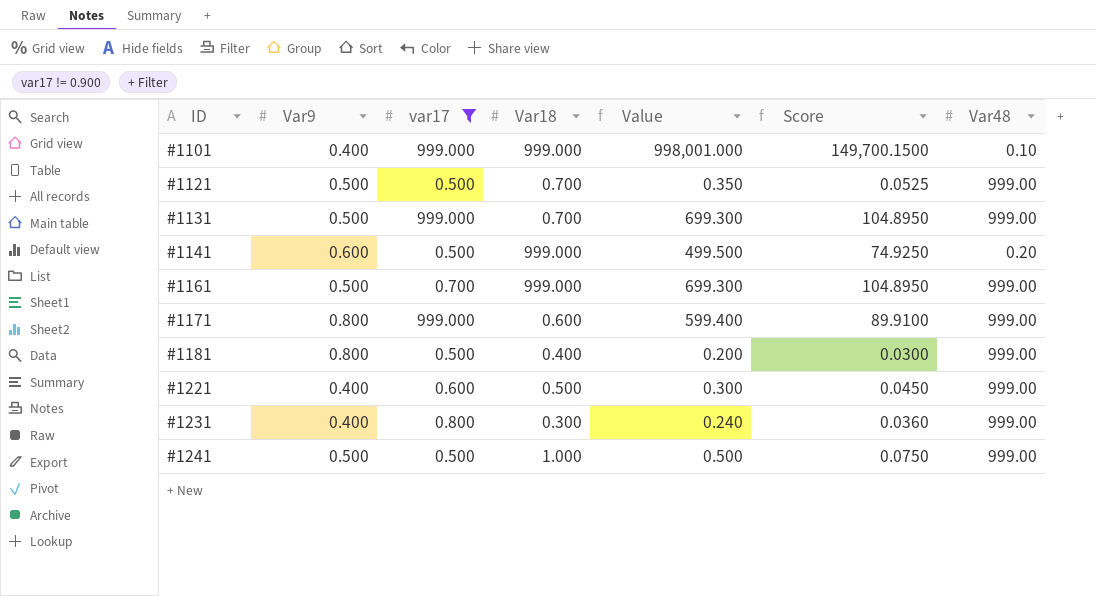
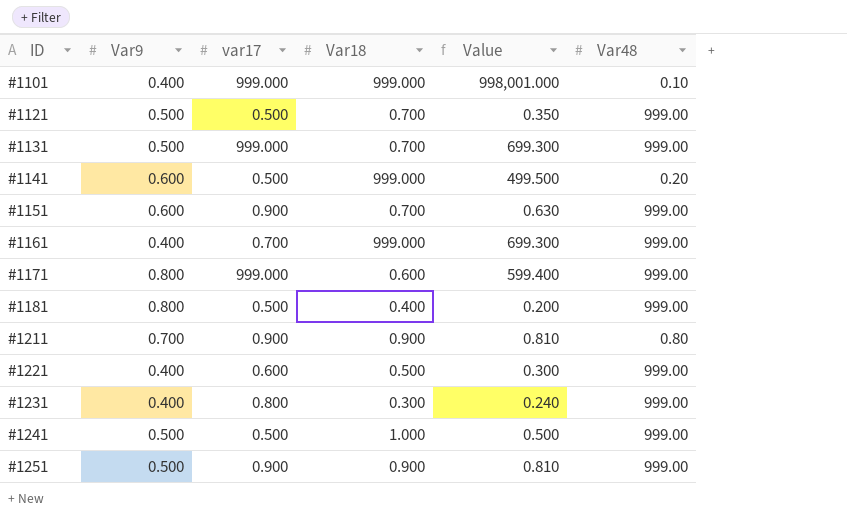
filter: var17 != 0.900 -> none
column Score | formula: [Value] * 0.15 -> none
#1161 | Var9: 0.500 -> 0.400

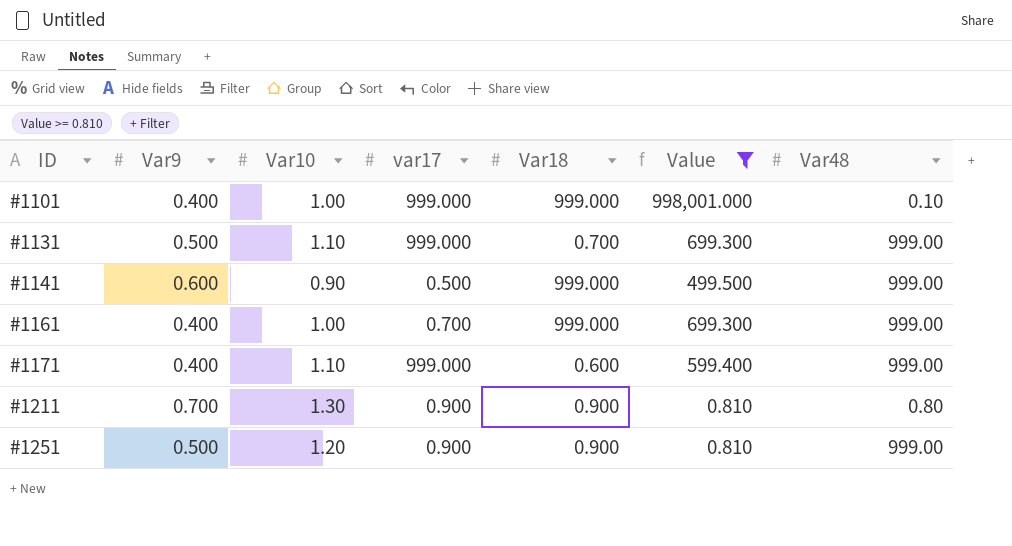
filter: none -> Value >= 0.810
column Var10 | position: none -> 3
#1141 | Var48: 0.20 -> 999.00
#1171 | Var9: 0.800 -> 0.400

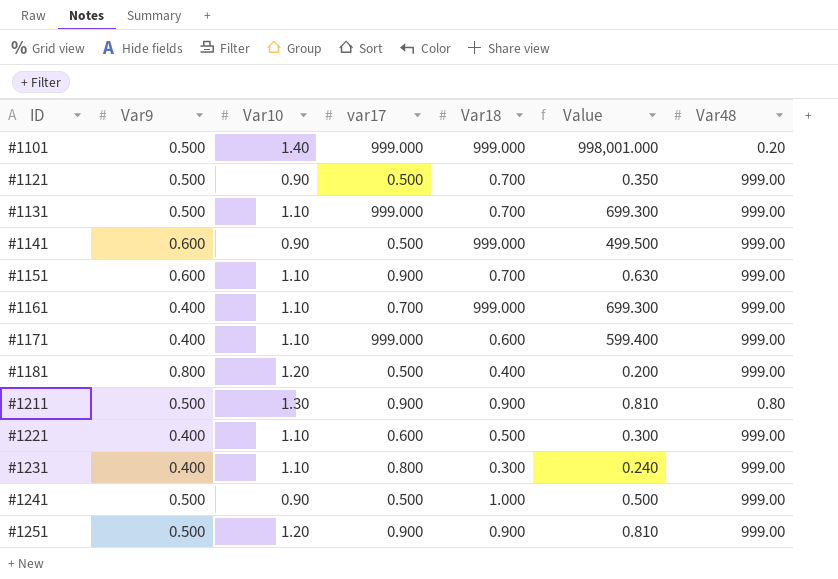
filter: Value >= 0.810 -> none
#1101 | Var9: 0.400 -> 0.500
#1101 | Var10: 1.00 -> 1.40
#1101 | Var48: 0.10 -> 0.20
#1161 | Var10: 1.00 -> 1.10
#1211 | Var9: 0.700 -> 0.500

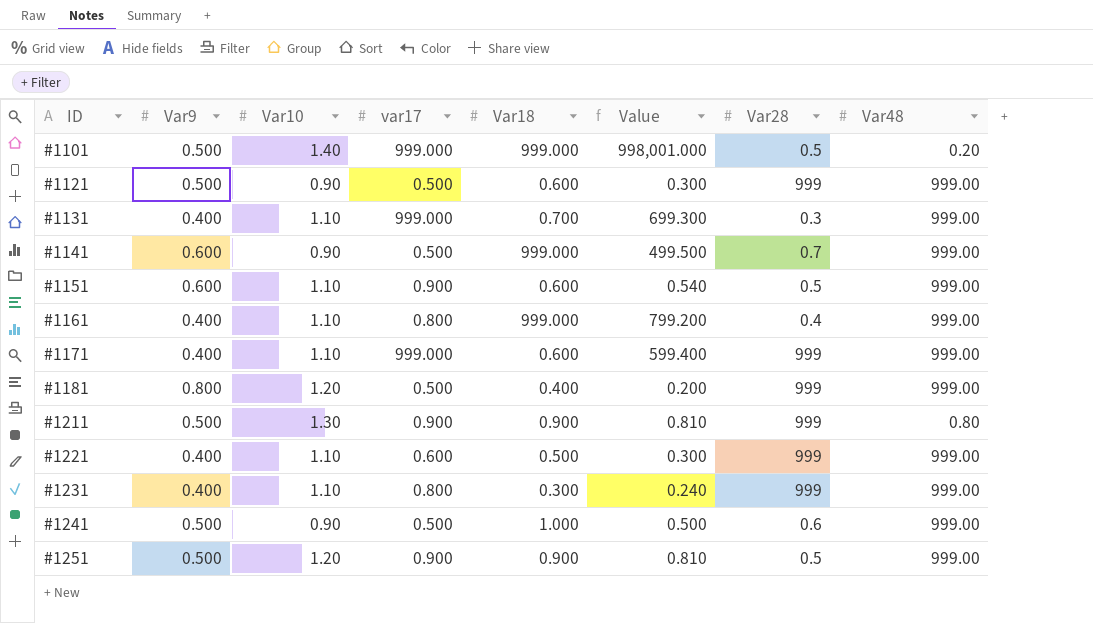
column Var28 | position: none -> 7
#1121 | Var18: 0.700 -> 0.600
#1121 | Value: 0.350 -> 0.300
#1131 | Var9: 0.500 -> 0.400
#1151 | Var18: 0.700 -> 0.600
#1151 | Value: 0.630 -> 0.540
#1161 | var17: 0.700 -> 0.800
#1161 | Value: 699.300 -> 799.200

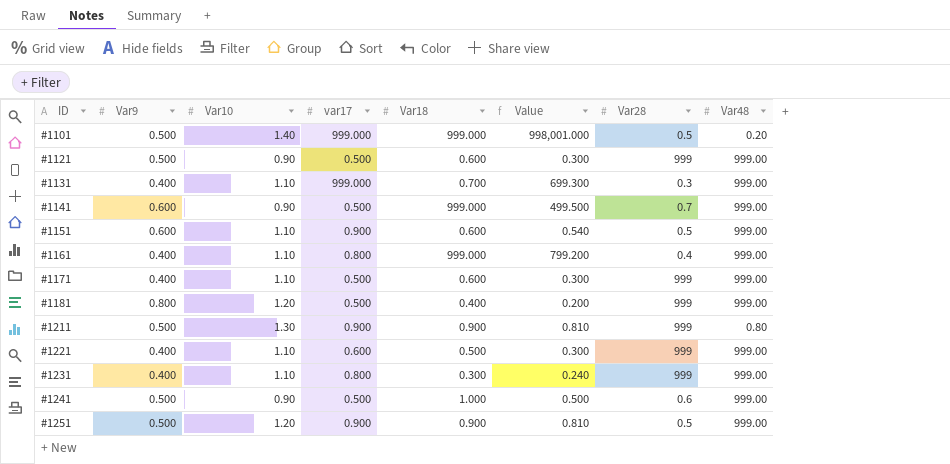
#1171 | var17: 999.000 -> 0.500
#1171 | Value: 599.400 -> 0.300

